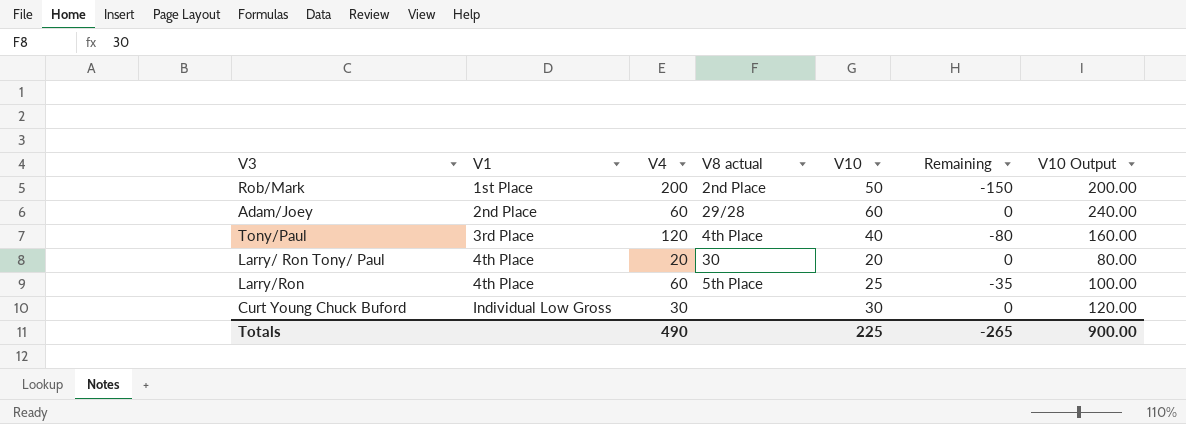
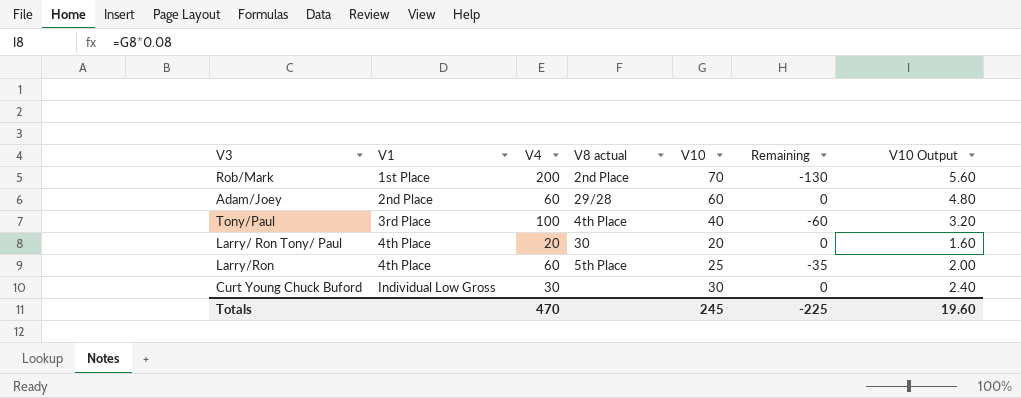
column V10 Output | formula: [V10] * 4 -> [V10] * 0.08
Rob/Mark | V10: 50 -> 70
Rob/Mark | Remaining: -150 -> -130
Tony/Paul | V4: 120 -> 100
Tony/Paul | Remaining: -80 -> -60
Totals | V4: 490 -> 470
Totals | V10: 225 -> 245
Totals | Remaining: -265 -> -225
Totals | V10 Output: 900.00 -> 19.60

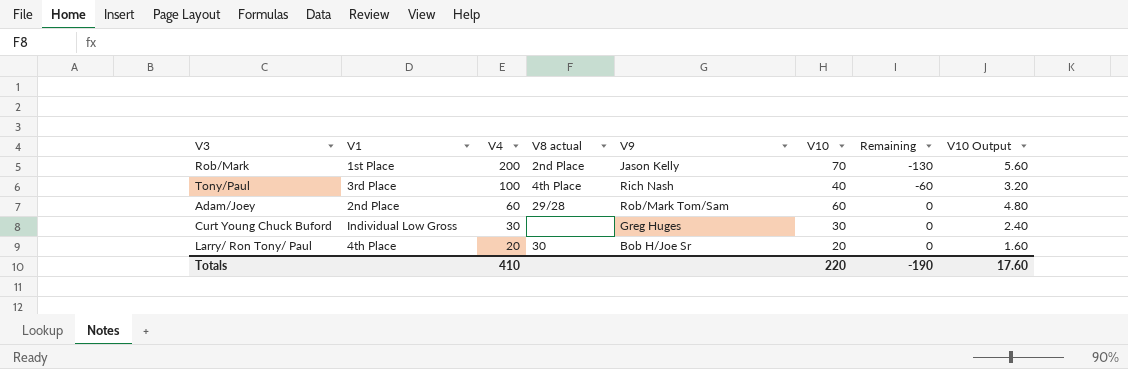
row order: V1 ascending -> V4 descending
column V9 | position: none -> 5
row Larry/Ron: 4th Place | 60 | 5th Place | 25 | -35 | 2.00 -> none
Totals | V4: 470 -> 410
Totals | V10: 245 -> 220
Totals | Remaining: -225 -> -190
Totals | V10 Output: 19.60 -> 17.60

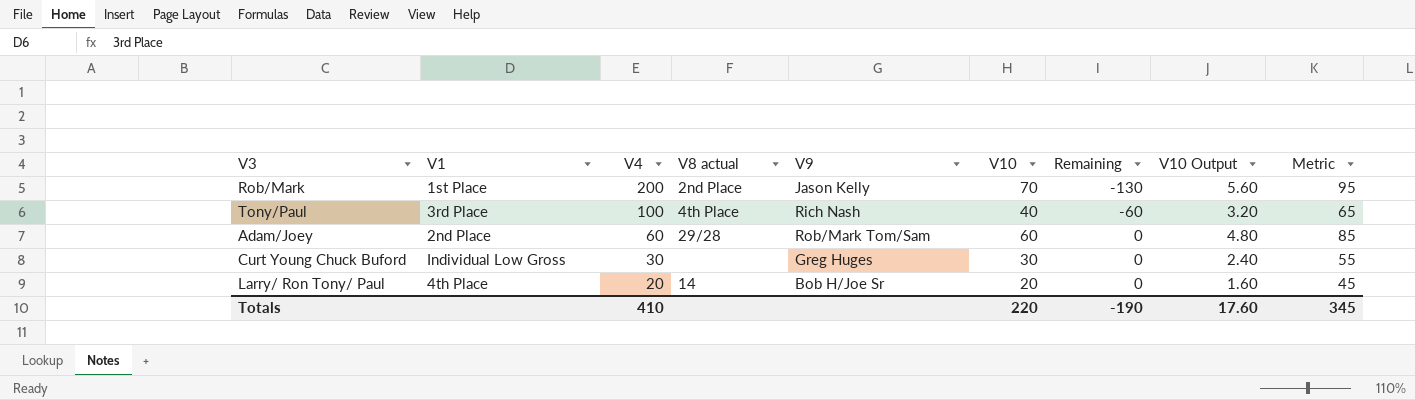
column Metric | formula: none -> [V10] + 25
Larry/ Ron Tony/ Paul | V8 actual: 30 -> 14

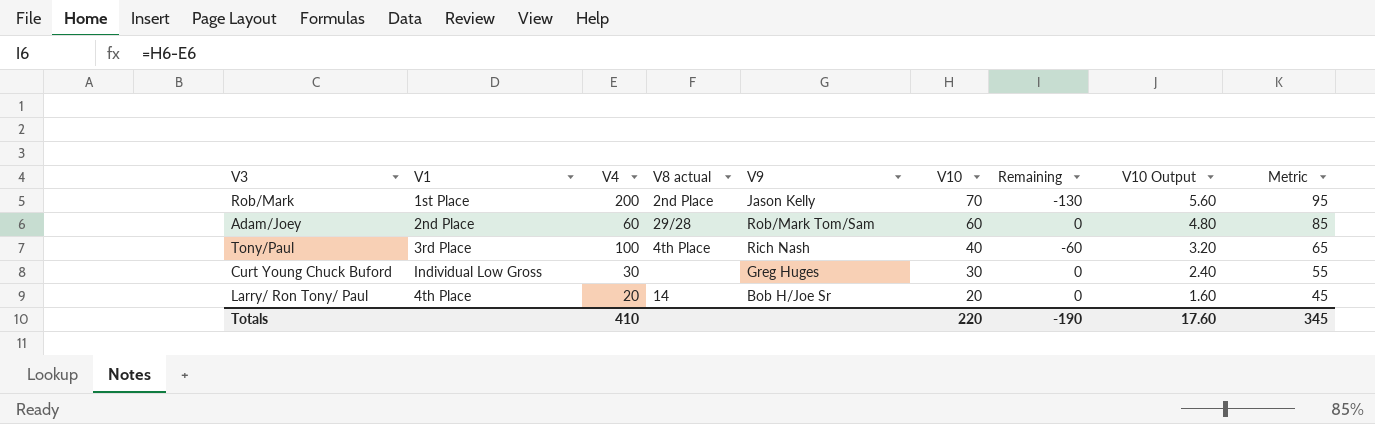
row order: V4 descending -> V10 descending

